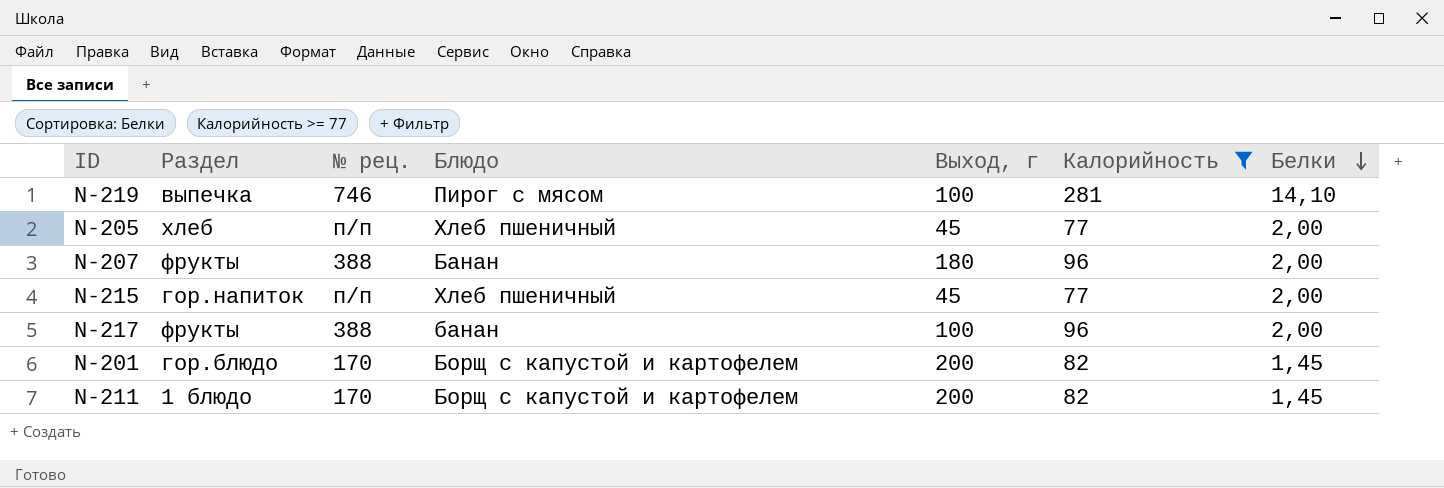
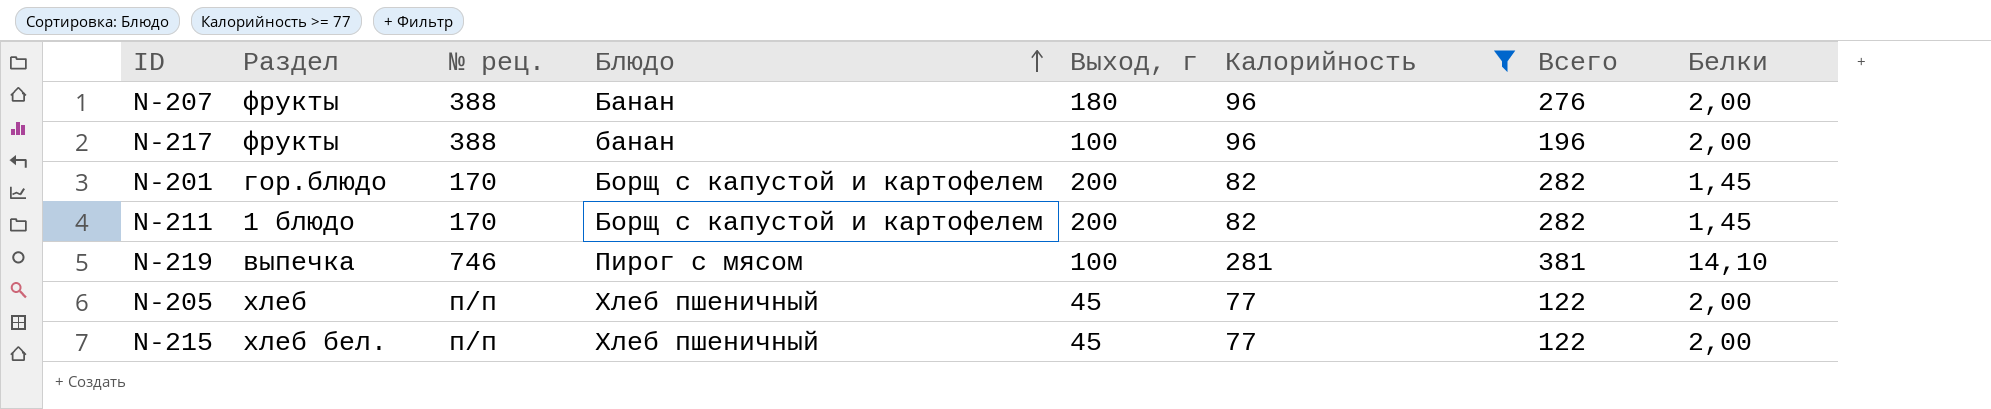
row order: Белки descending -> Блюдо ascending
column Всего | formula: none -> [Выход, г] + [Калорийность]
N-215 | Раздел: гор.напиток -> хлеб бел.

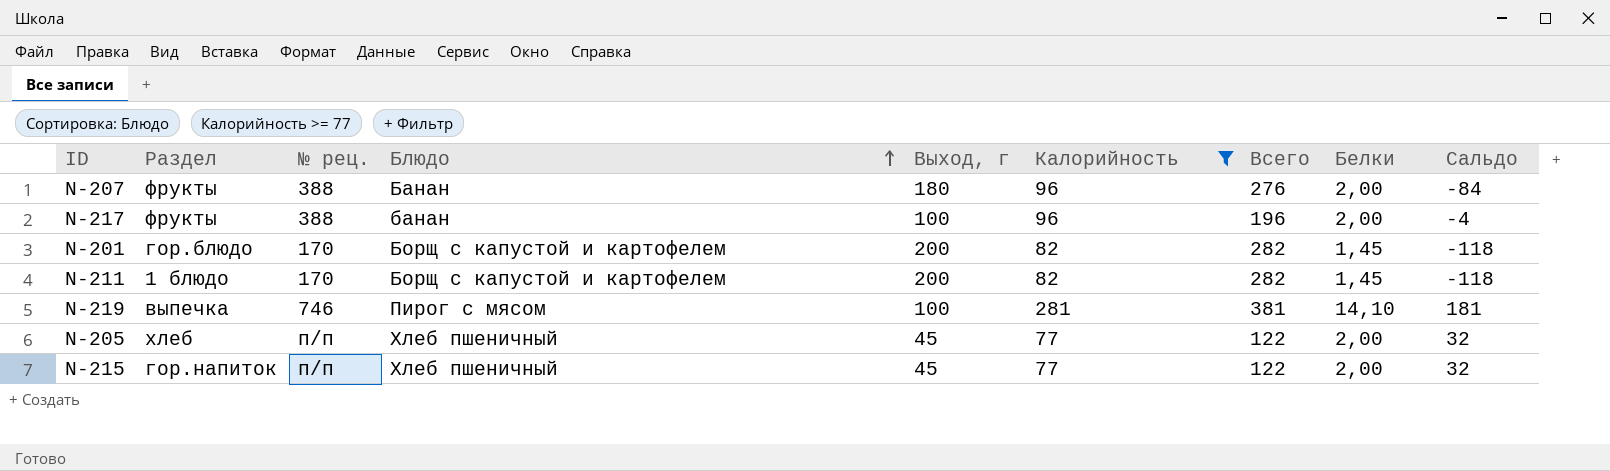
column Сальдо | formula: none -> [Калорийность] - [Выход, г]
N-215 | Раздел: хлеб бел. -> гор.напиток

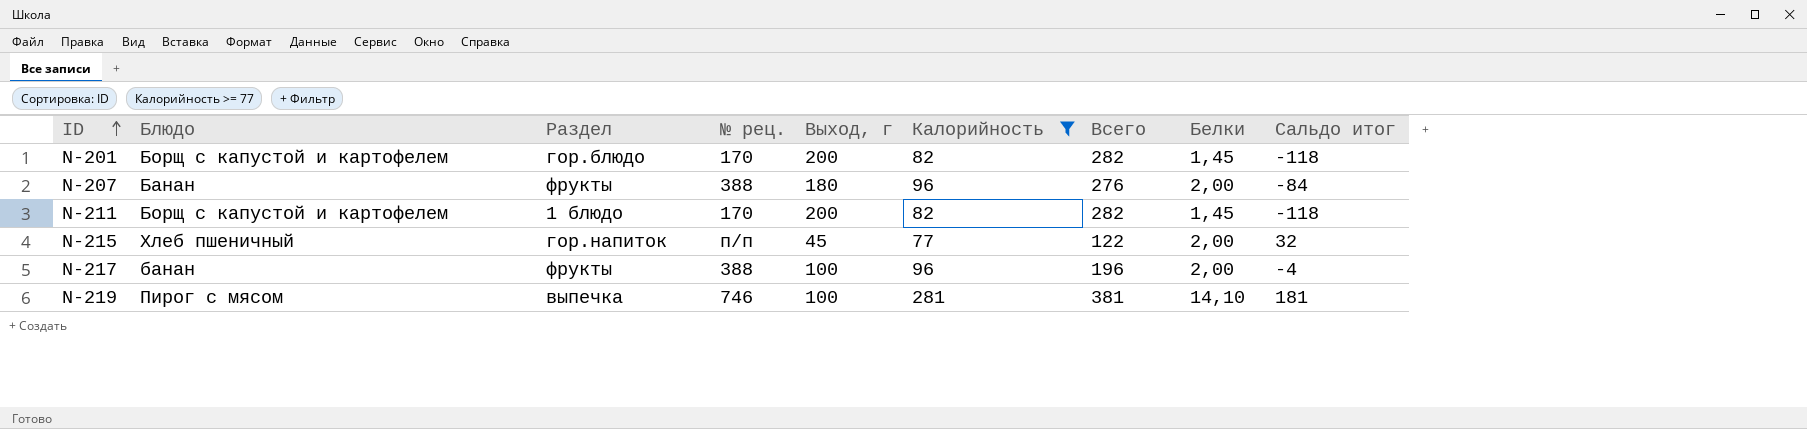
row order: Блюдо ascending -> ID ascending
column Блюдо | position: 4 -> 2
column name: Сальдо -> Сальдо итог
row N-205: хлеб | п/п | Хлеб пшеничный | 45 | 77 | 122 | 2,00 | 32 -> none

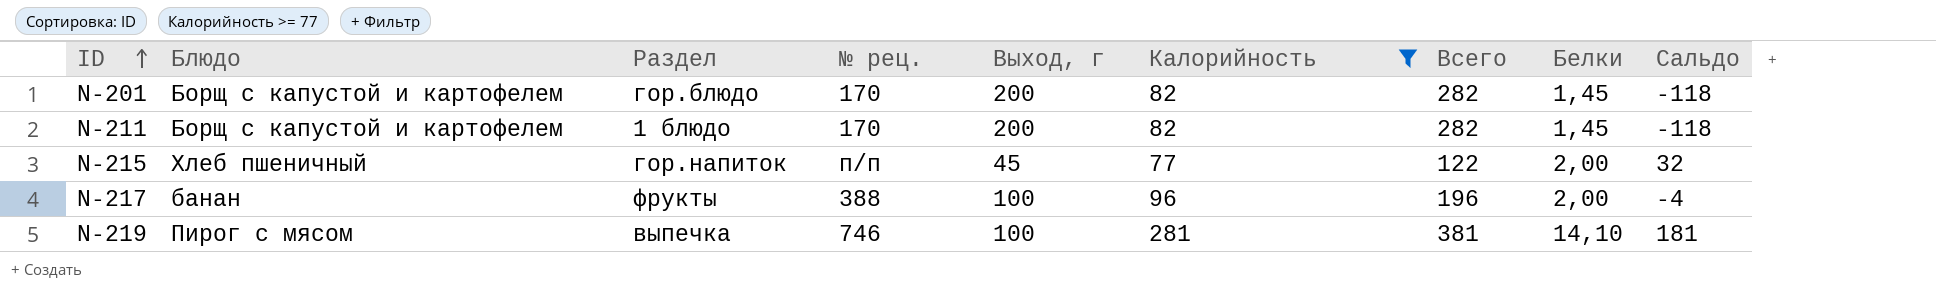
column name: Сальдо итог -> Сальдо
row N-207: Банан | фрукты | 388 | 180 | 96 | 276 | 2,00 | -84 -> none

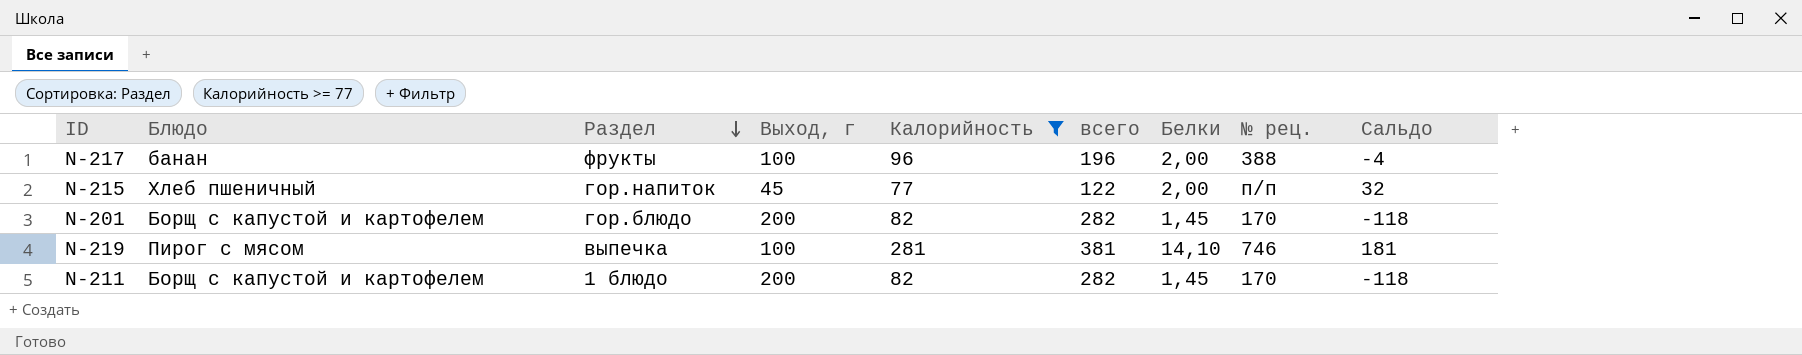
row order: ID ascending -> Раздел descending
column name: Всего -> всего
column № рец. | position: 4 -> 8

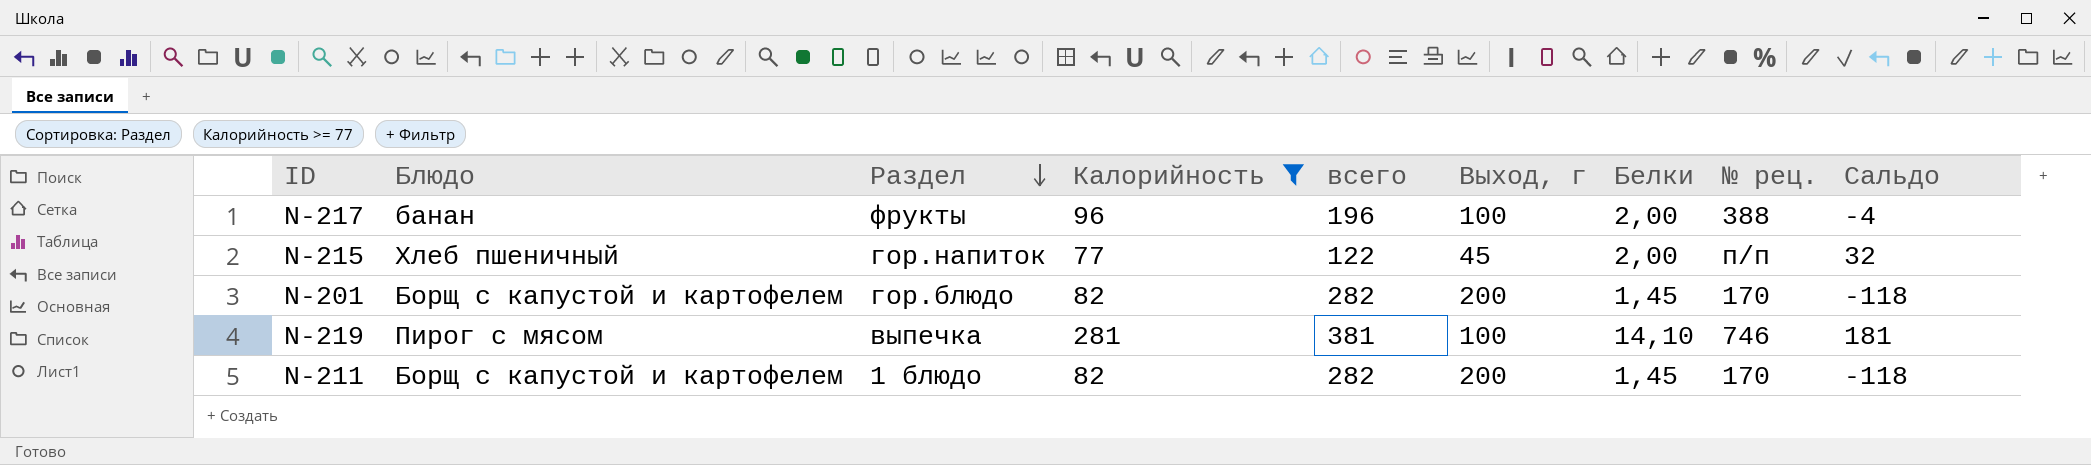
column Выход, г | position: 4 -> 6

